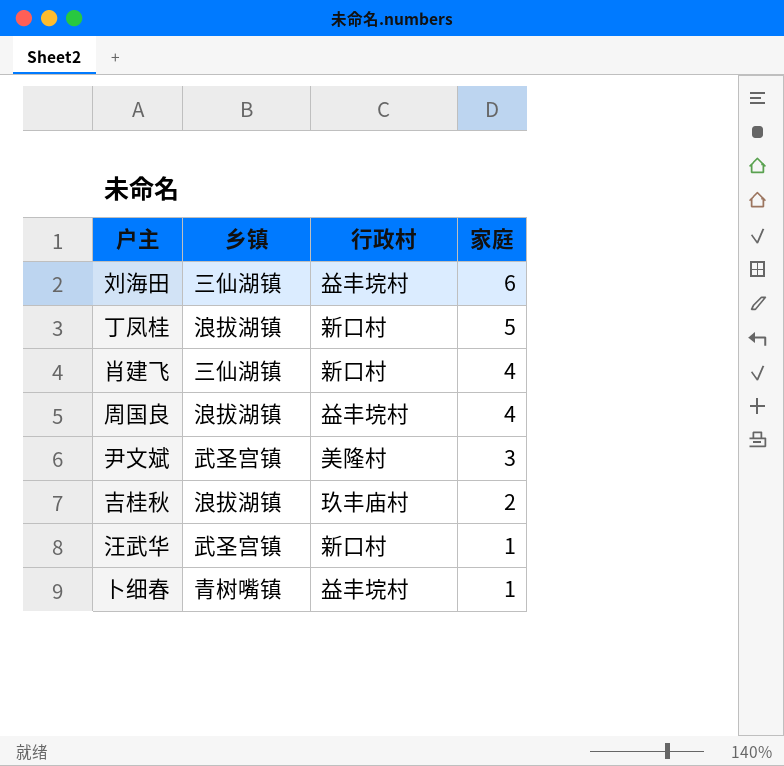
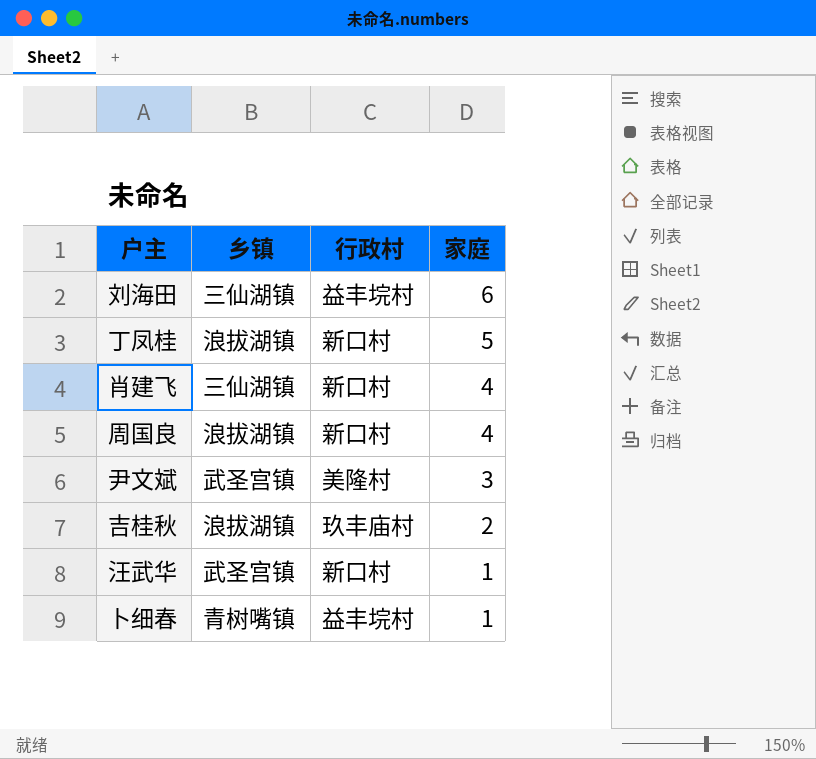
周国良 | 行政村: 益丰垸村 -> 新口村

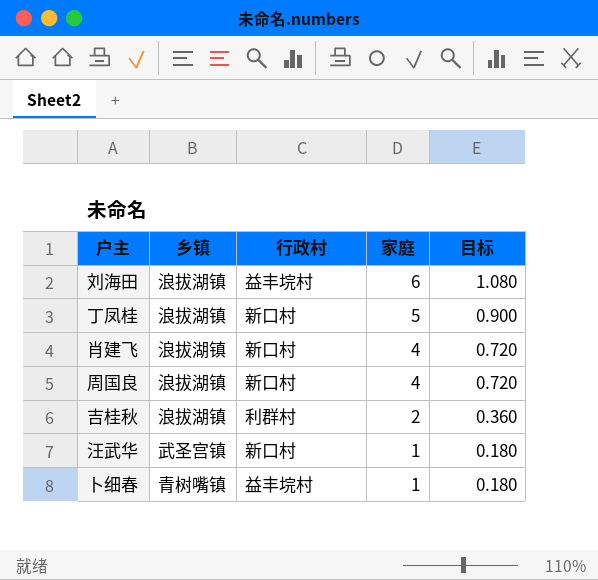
column 目标 | formula: none -> [家庭] * 0.18
row 尹文斌: 武圣宫镇 | 美隆村 | 3 -> none
刘海田 | 乡镇: 三仙湖镇 -> 浪拔湖镇
肖建飞 | 乡镇: 三仙湖镇 -> 浪拔湖镇
吉桂秋 | 行政村: 玖丰庙村 -> 利群村

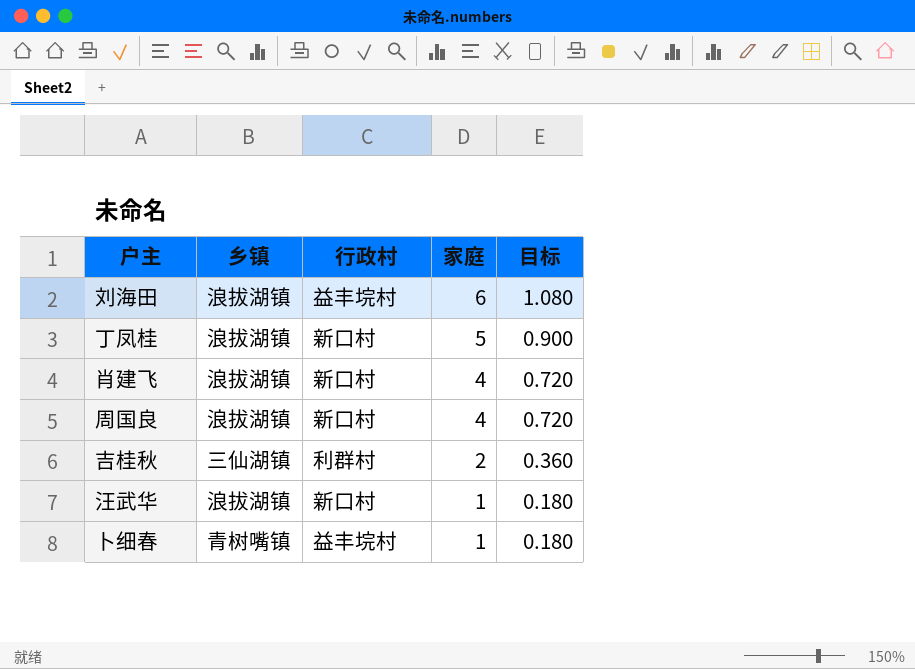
吉桂秋 | 乡镇: 浪拔湖镇 -> 三仙湖镇
汪武华 | 乡镇: 武圣宫镇 -> 浪拔湖镇

